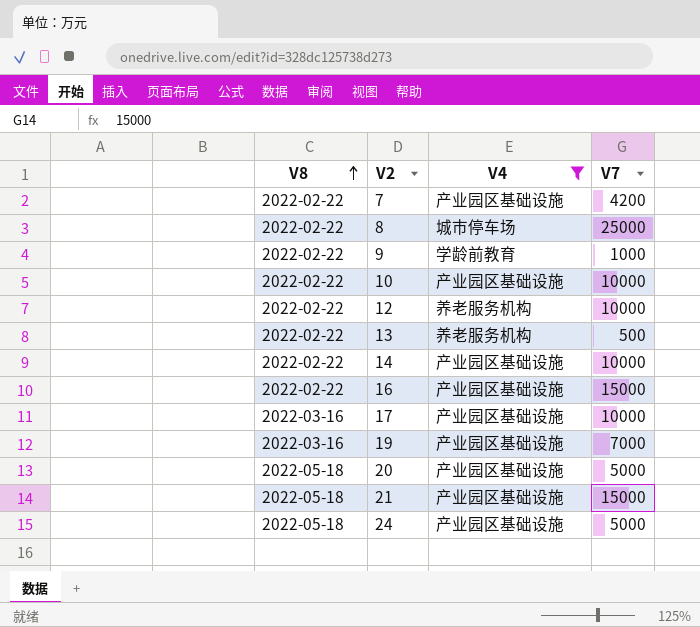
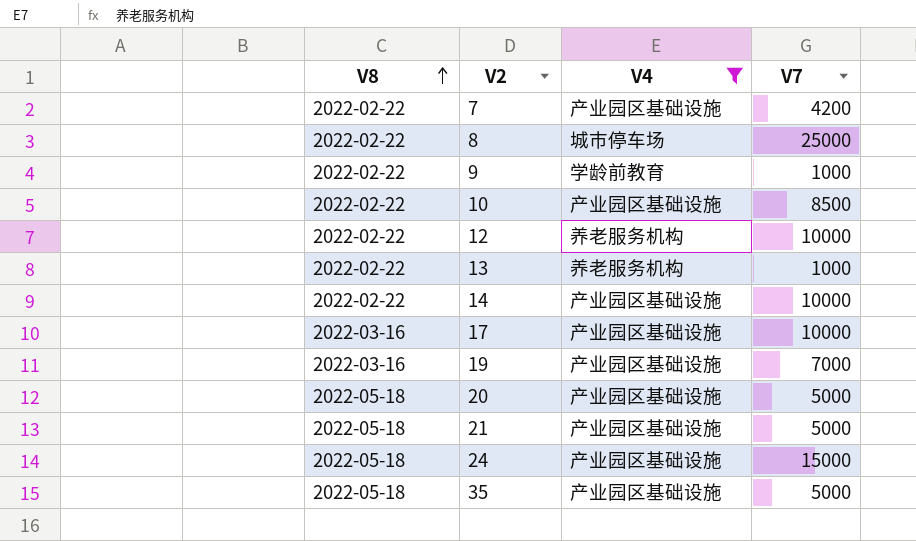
row 16: 2022-02-22 | 产业园区基础设施 | 15000 -> none
10 | V7: 10000 -> 8500
13 | V7: 500 -> 1000
21 | V7: 15000 -> 5000
24 | V7: 5000 -> 15000
row 35: none -> 2022-05-18 | 产业园区基础设施 | 5000

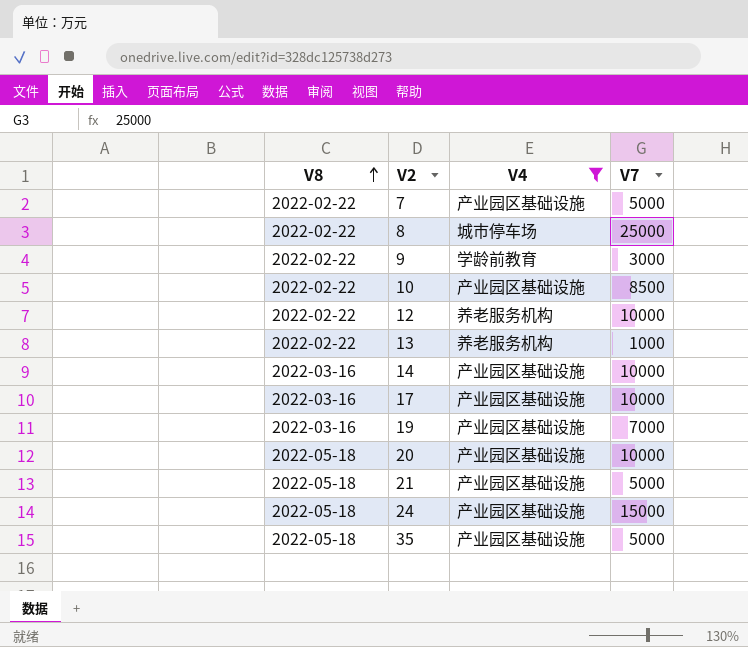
7 | V7: 4200 -> 5000
9 | V7: 1000 -> 3000
14 | V8: 2022-02-22 -> 2022-03-16
20 | V7: 5000 -> 10000

